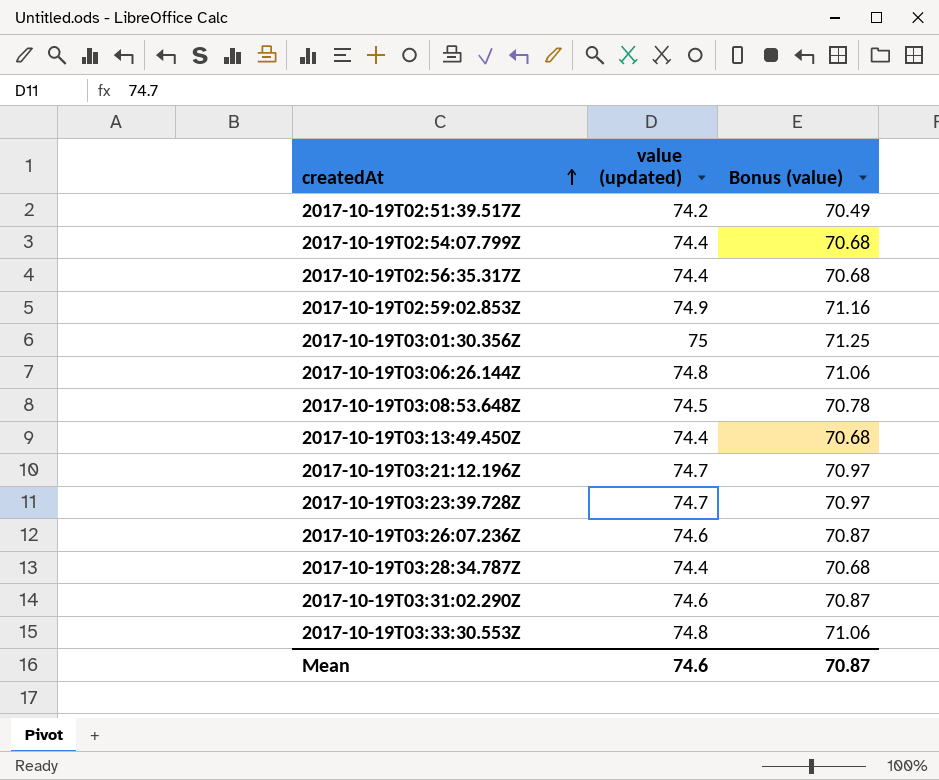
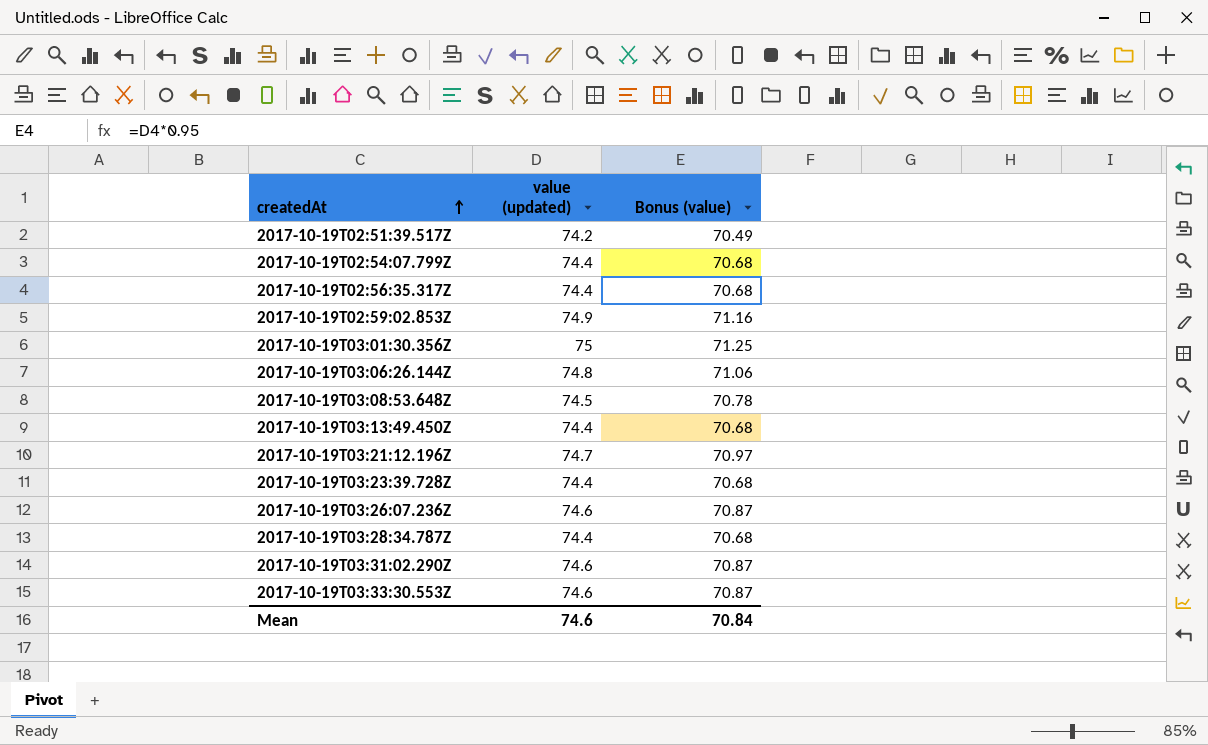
2017-10-19T03:23:39.728Z | value (updated): 74.7 -> 74.4
2017-10-19T03:23:39.728Z | Bonus (value): 70.97 -> 70.68
2017-10-19T03:33:30.553Z | value (updated): 74.8 -> 74.6
2017-10-19T03:33:30.553Z | Bonus (value): 71.06 -> 70.87
Mean | Bonus (value): 70.87 -> 70.84

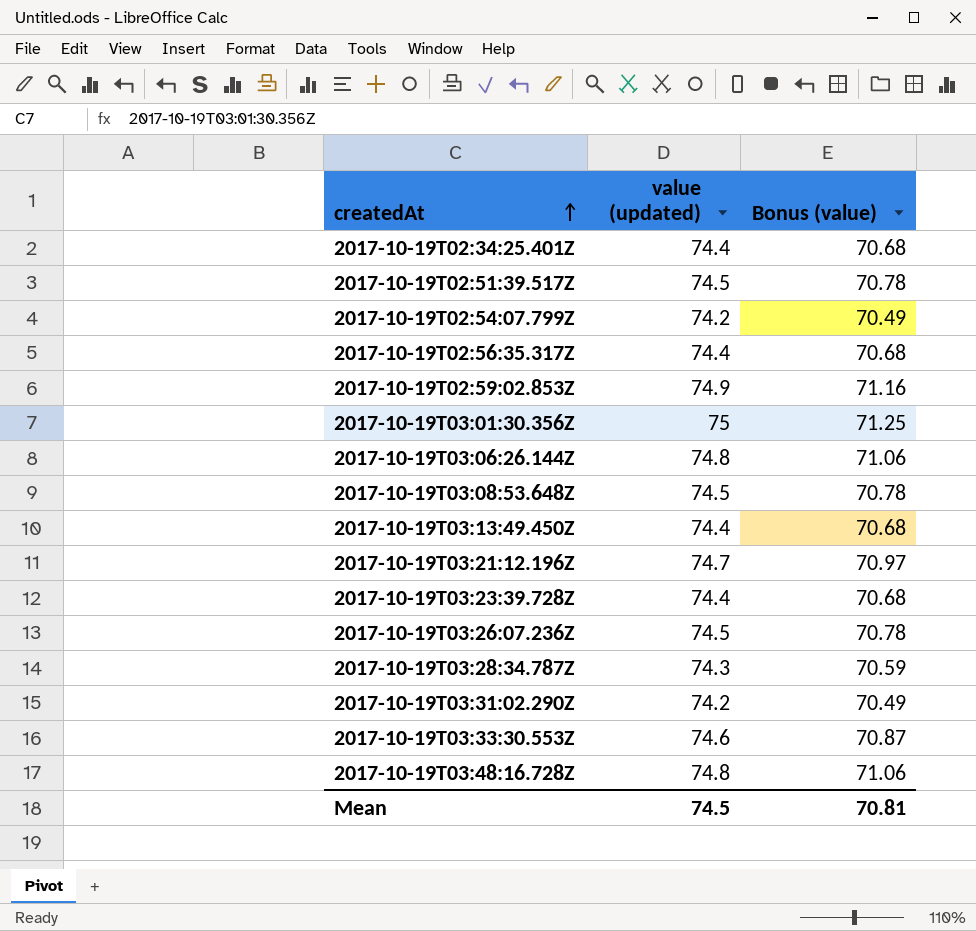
row 2017-10-19T02:34:25.401Z: none -> 74.4 | 70.68
2017-10-19T02:51:39.517Z | value (updated): 74.2 -> 74.5
2017-10-19T02:51:39.517Z | Bonus (value): 70.49 -> 70.78
2017-10-19T02:54:07.799Z | value (updated): 74.4 -> 74.2
2017-10-19T02:54:07.799Z | Bonus (value): 70.68 -> 70.49
2017-10-19T03:26:07.236Z | value (updated): 74.6 -> 74.5
2017-10-19T03:26:07.236Z | Bonus (value): 70.87 -> 70.78
2017-10-19T03:28:34.787Z | value (updated): 74.4 -> 74.3
2017-10-19T03:28:34.787Z | Bonus (value): 70.68 -> 70.59
2017-10-19T03:31:02.290Z | value (updated): 74.6 -> 74.2
2017-10-19T03:31:02.290Z | Bonus (value): 70.87 -> 70.49
row 2017-10-19T03:48:16.728Z: none -> 74.8 | 71.06
Mean | value (updated): 74.6 -> 74.5
Mean | Bonus (value): 70.84 -> 70.81

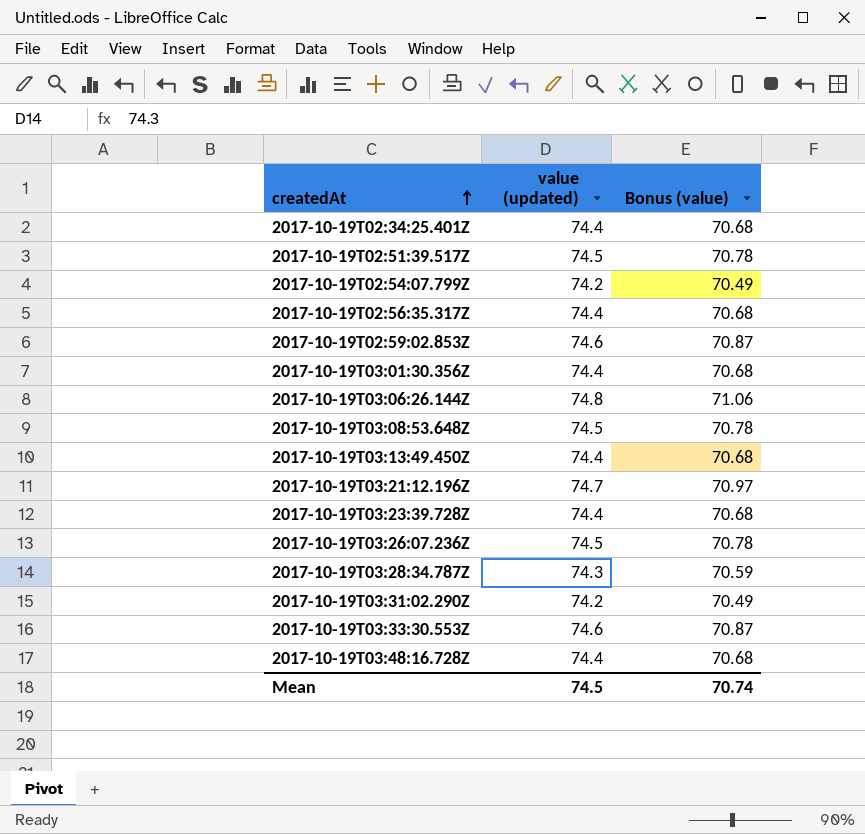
2017-10-19T02:59:02.853Z | value (updated): 74.9 -> 74.6
2017-10-19T02:59:02.853Z | Bonus (value): 71.16 -> 70.87
2017-10-19T03:01:30.356Z | value (updated): 75 -> 74.4
2017-10-19T03:01:30.356Z | Bonus (value): 71.25 -> 70.68
2017-10-19T03:48:16.728Z | value (updated): 74.8 -> 74.4
2017-10-19T03:48:16.728Z | Bonus (value): 71.06 -> 70.68
Mean | Bonus (value): 70.81 -> 70.74

